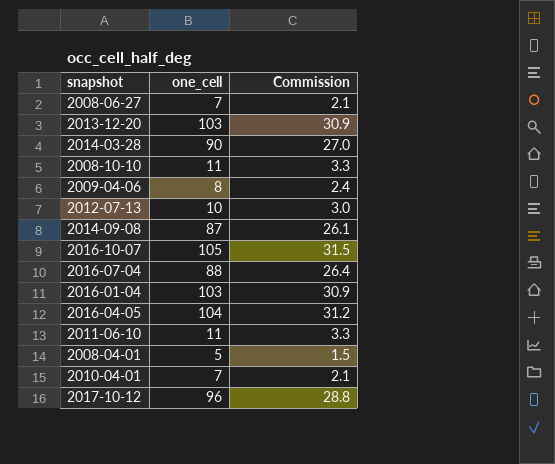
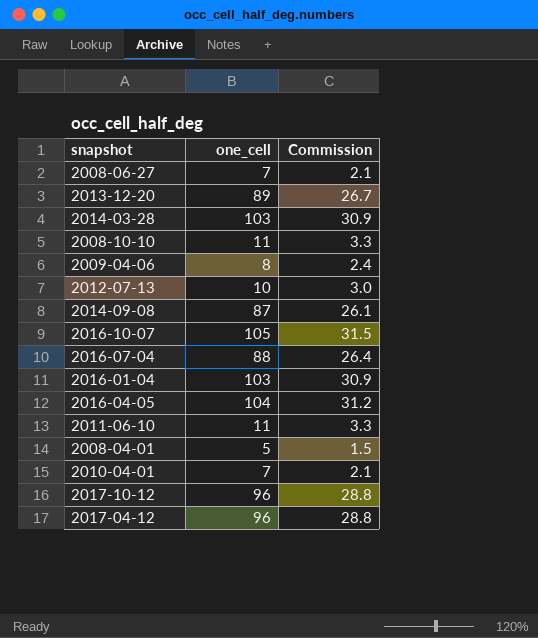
2013-12-20 | one_cell: 103 -> 89
2013-12-20 | Commission: 30.9 -> 26.7
2014-03-28 | one_cell: 90 -> 103
2014-03-28 | Commission: 27.0 -> 30.9
row 2017-04-12: none -> 96 | 28.8

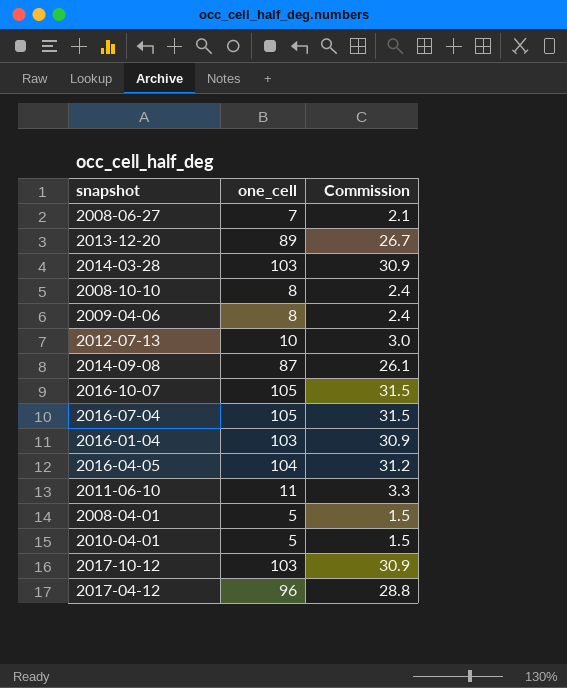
2008-10-10 | one_cell: 11 -> 8
2008-10-10 | Commission: 3.3 -> 2.4
2016-07-04 | one_cell: 88 -> 105
2016-07-04 | Commission: 26.4 -> 31.5
2010-04-01 | one_cell: 7 -> 5
2010-04-01 | Commission: 2.1 -> 1.5
2017-10-12 | one_cell: 96 -> 103
2017-10-12 | Commission: 28.8 -> 30.9

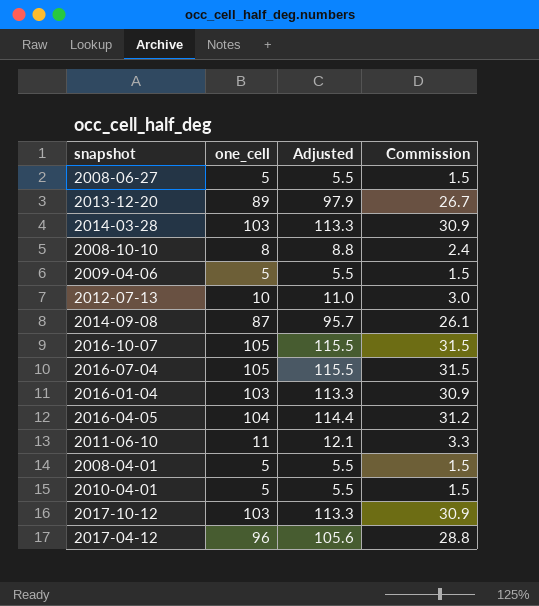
column Adjusted | formula: none -> [one_cell] * 1.1
2008-06-27 | one_cell: 7 -> 5
2008-06-27 | Commission: 2.1 -> 1.5
2009-04-06 | one_cell: 8 -> 5
2009-04-06 | Commission: 2.4 -> 1.5

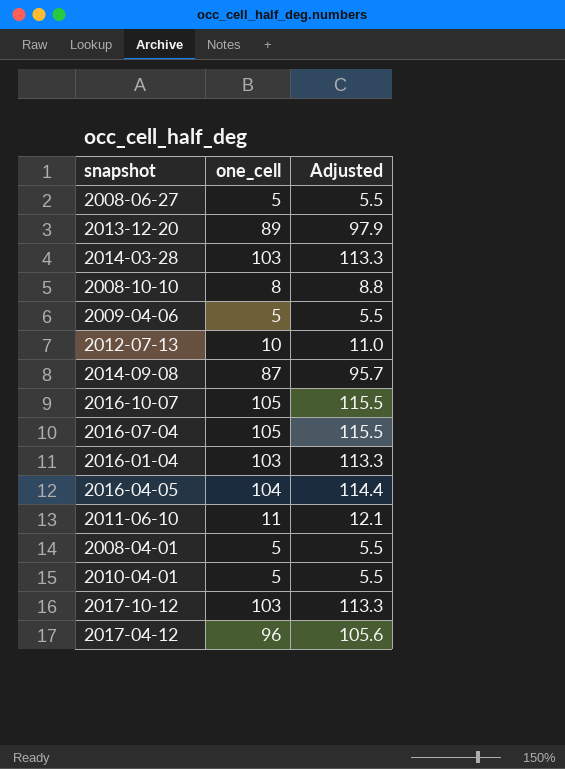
column Commission | formula: [one_cell] * 0.3 -> none

